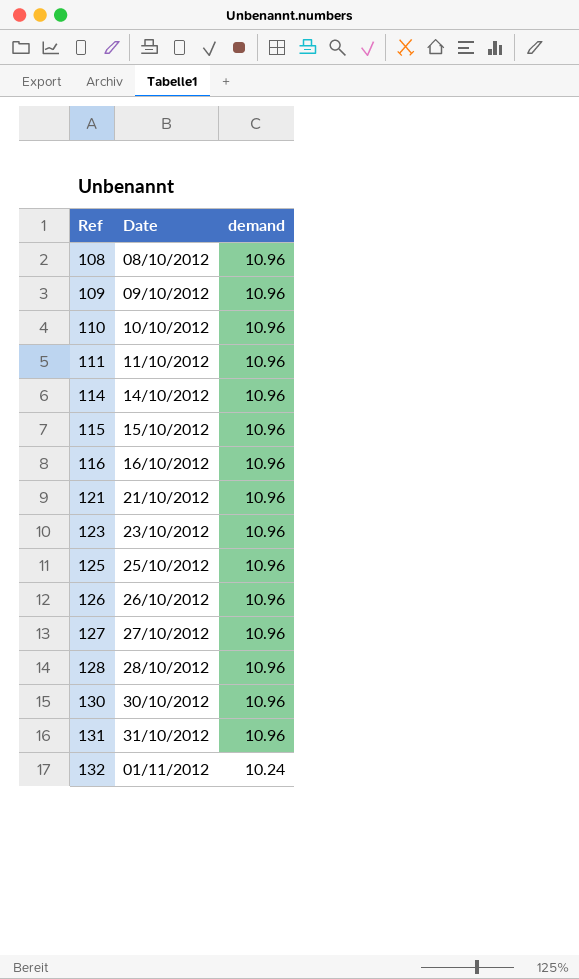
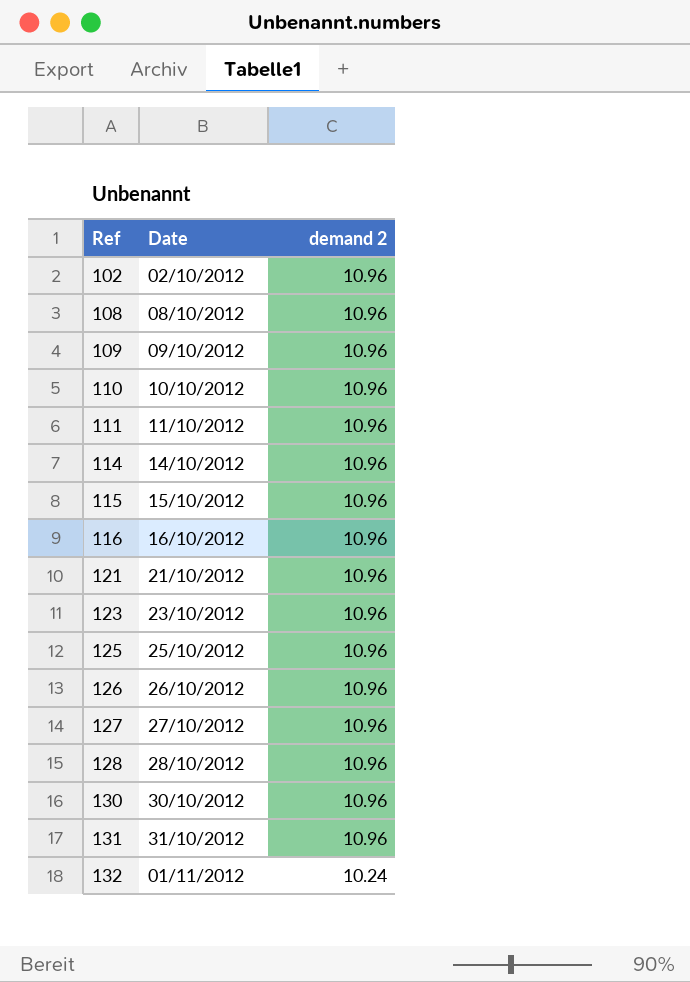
column name: demand -> demand 2
row 102: none -> 02/10/2012 | 10.96

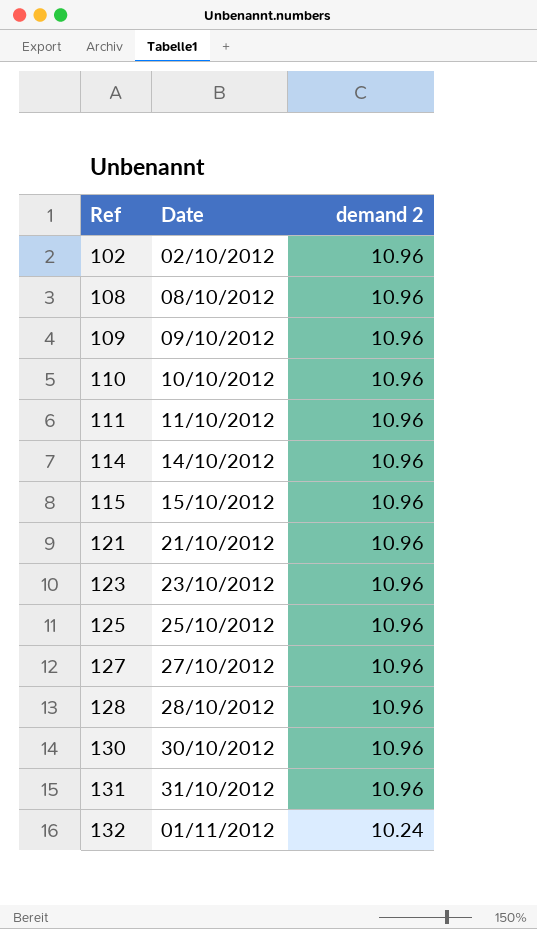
row 116: 16/10/2012 | 10.96 -> none
row 126: 26/10/2012 | 10.96 -> none

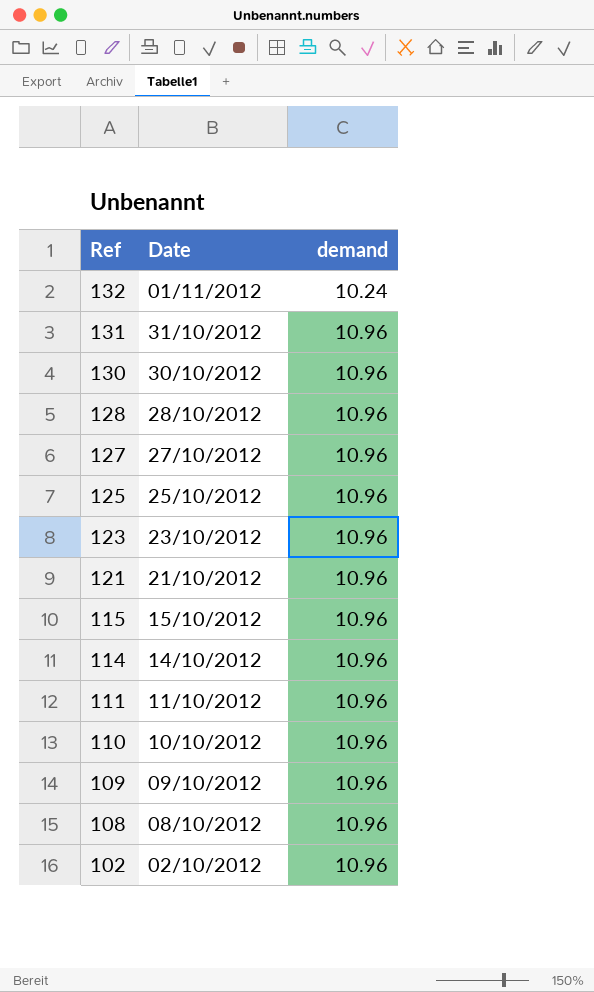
row order: Ref ascending -> Ref descending
column name: demand 2 -> demand

